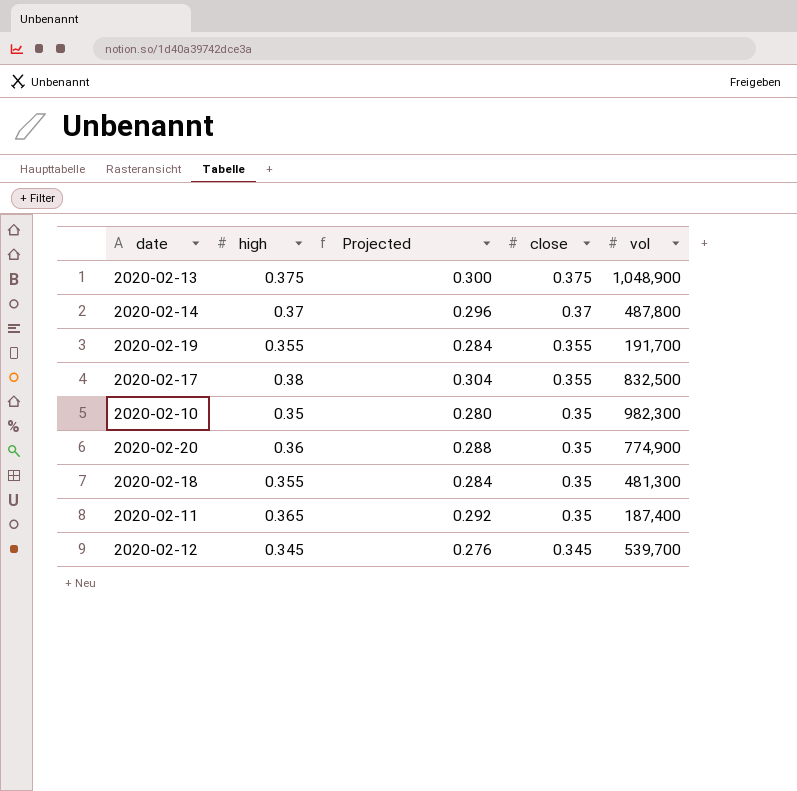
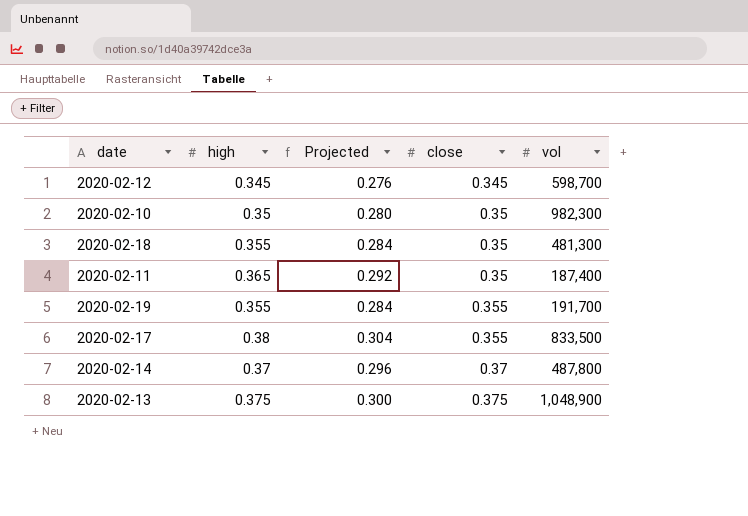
row order: close descending -> close ascending
row 2020-02-20: 0.36 | 0.288 | 0.35 | 774,900 -> none
2020-02-12 | vol: 539,700 -> 598,700
2020-02-17 | vol: 832,500 -> 833,500

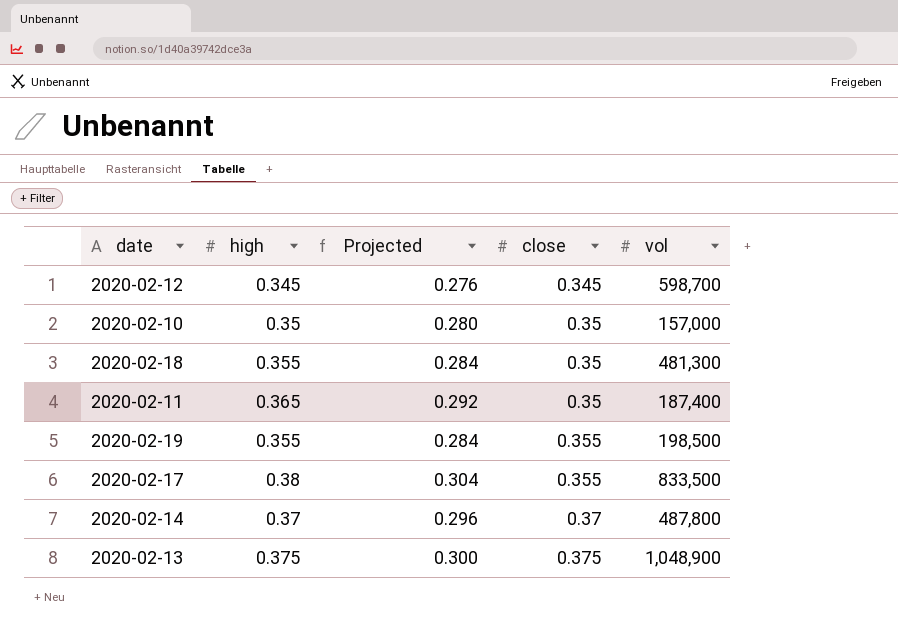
2020-02-10 | vol: 982,300 -> 157,000
2020-02-19 | vol: 191,700 -> 198,500

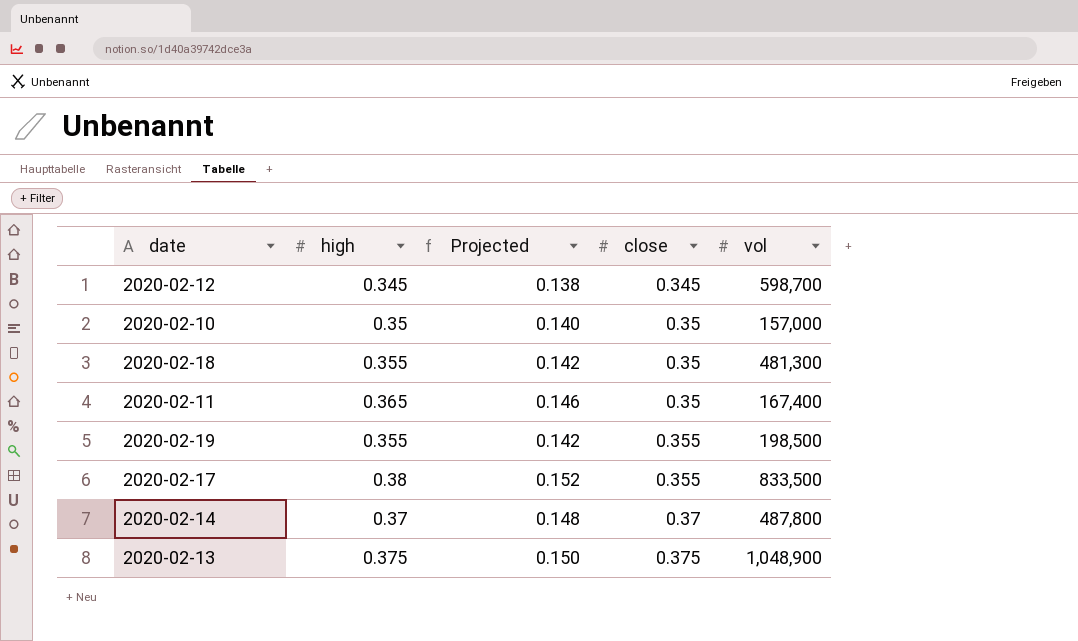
column Projected | formula: [high] * 0.8 -> [high] * 0.4
2020-02-11 | vol: 187,400 -> 167,400

